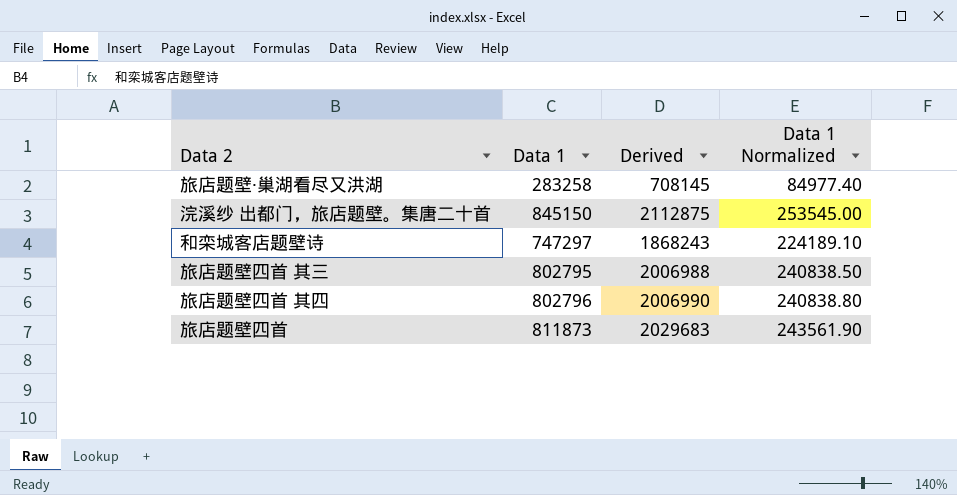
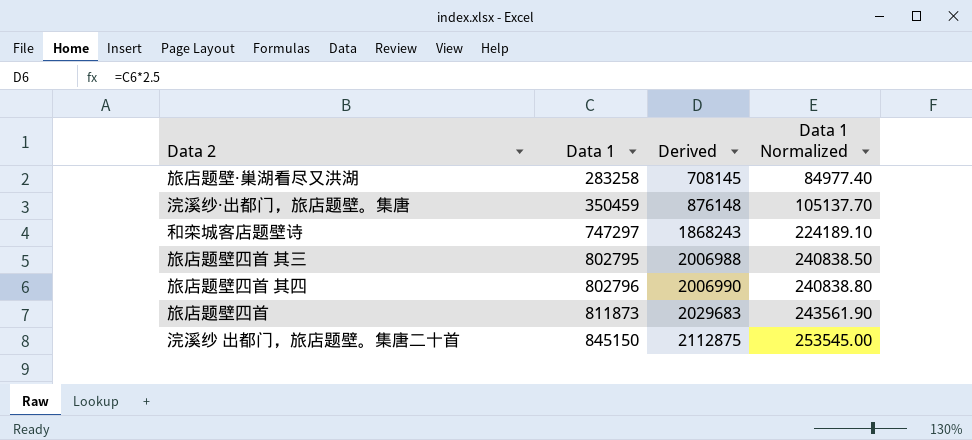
row order: none -> Data 1 ascending
row 浣溪纱·出都门，旅店题壁。集唐: none -> 350459 | 876148 | 105137.70

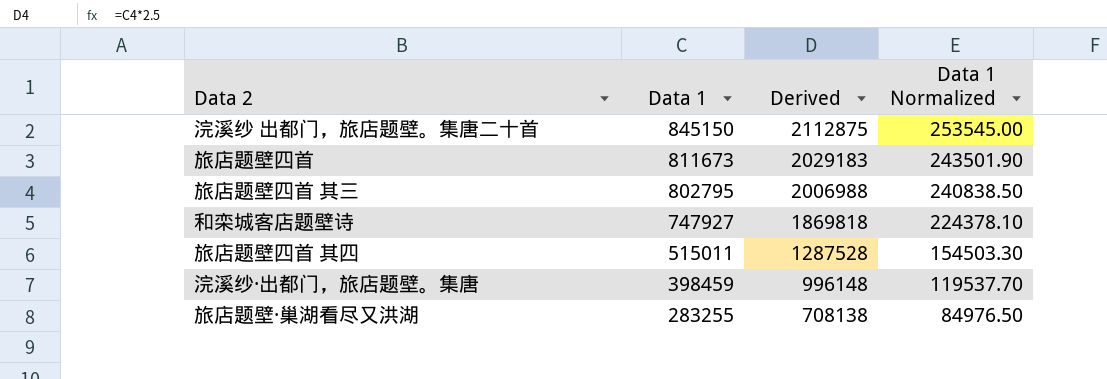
row order: Data 1 ascending -> Data 1 descending
旅店题壁四首 | Data 1: 811873 -> 811673
旅店题壁四首 | Derived: 2029683 -> 2029183
旅店题壁四首 | Data 1 Normalized: 243561.90 -> 243501.90
和栾城客店题壁诗 | Data 1: 747297 -> 747927
和栾城客店题壁诗 | Derived: 1868243 -> 1869818
和栾城客店题壁诗 | Data 1 Normalized: 224189.10 -> 224378.10
旅店题壁四首 其四 | Data 1: 802796 -> 515011
旅店题壁四首 其四 | Derived: 2006990 -> 1287528
旅店题壁四首 其四 | Data 1 Normalized: 240838.80 -> 154503.30
浣溪纱·出都门，旅店题壁。集唐 | Data 1: 350459 -> 398459
浣溪纱·出都门，旅店题壁。集唐 | Derived: 876148 -> 996148
浣溪纱·出都门，旅店题壁。集唐 | Data 1 Normalized: 105137.70 -> 119537.70
旅店题壁·巢湖看尽又洪湖 | Data 1: 283258 -> 283255
旅店题壁·巢湖看尽又洪湖 | Derived: 708145 -> 708138
旅店题壁·巢湖看尽又洪湖 | Data 1 Normalized: 84977.40 -> 84976.50

